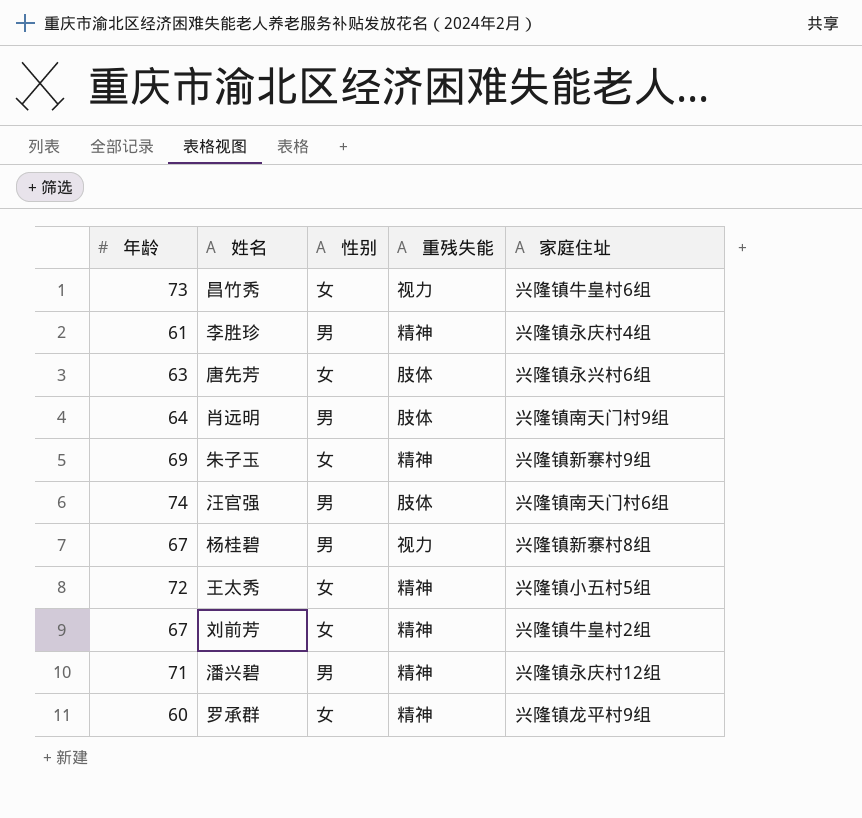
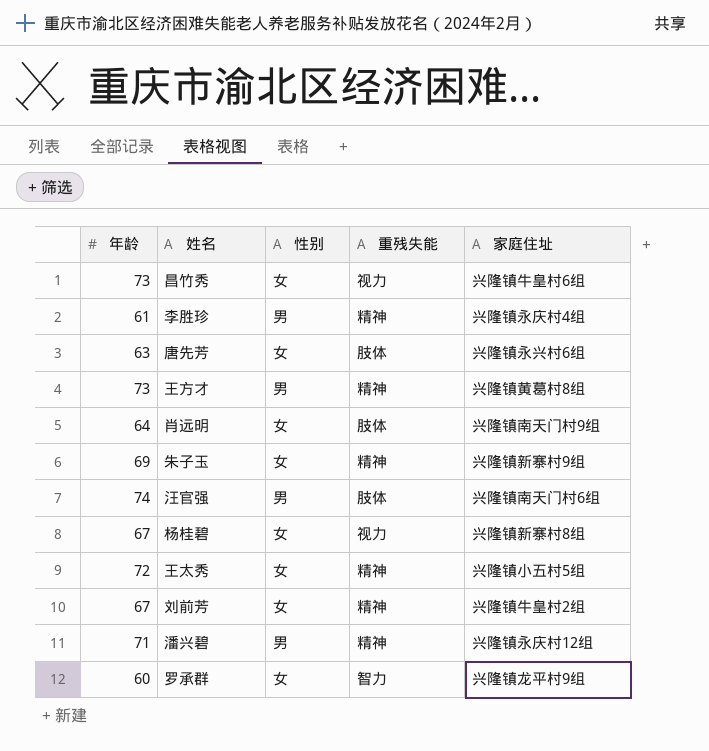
row 王方才: none -> 73 | 男 | 精神 | 兴隆镇黄葛村8组
肖远明 | 性别: 男 -> 女
杨桂碧 | 性别: 男 -> 女
罗承群 | 重残失能: 精神 -> 智力

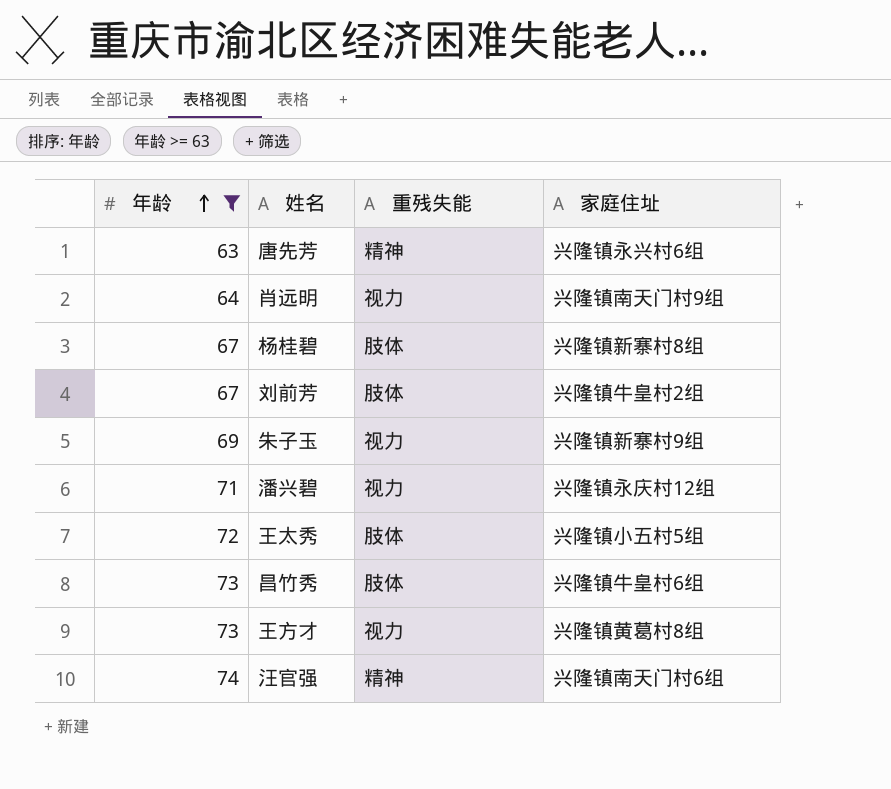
filter: none -> 年龄 >= 63
row order: none -> 年龄 ascending
column 性别 | position: 3 -> none
唐先芳 | 重残失能: 肢体 -> 精神
肖远明 | 重残失能: 肢体 -> 视力
杨桂碧 | 重残失能: 视力 -> 肢体
刘前芳 | 重残失能: 精神 -> 肢体
朱子玉 | 重残失能: 精神 -> 视力
潘兴碧 | 重残失能: 精神 -> 视力
王太秀 | 重残失能: 精神 -> 肢体
昌竹秀 | 重残失能: 视力 -> 肢体
王方才 | 重残失能: 精神 -> 视力
汪官强 | 重残失能: 肢体 -> 精神

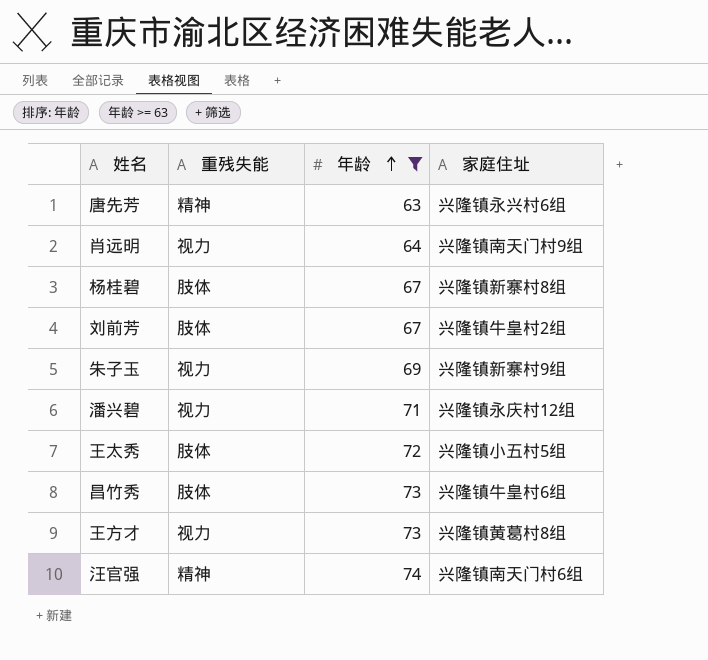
column 年龄 | position: 1 -> 3

